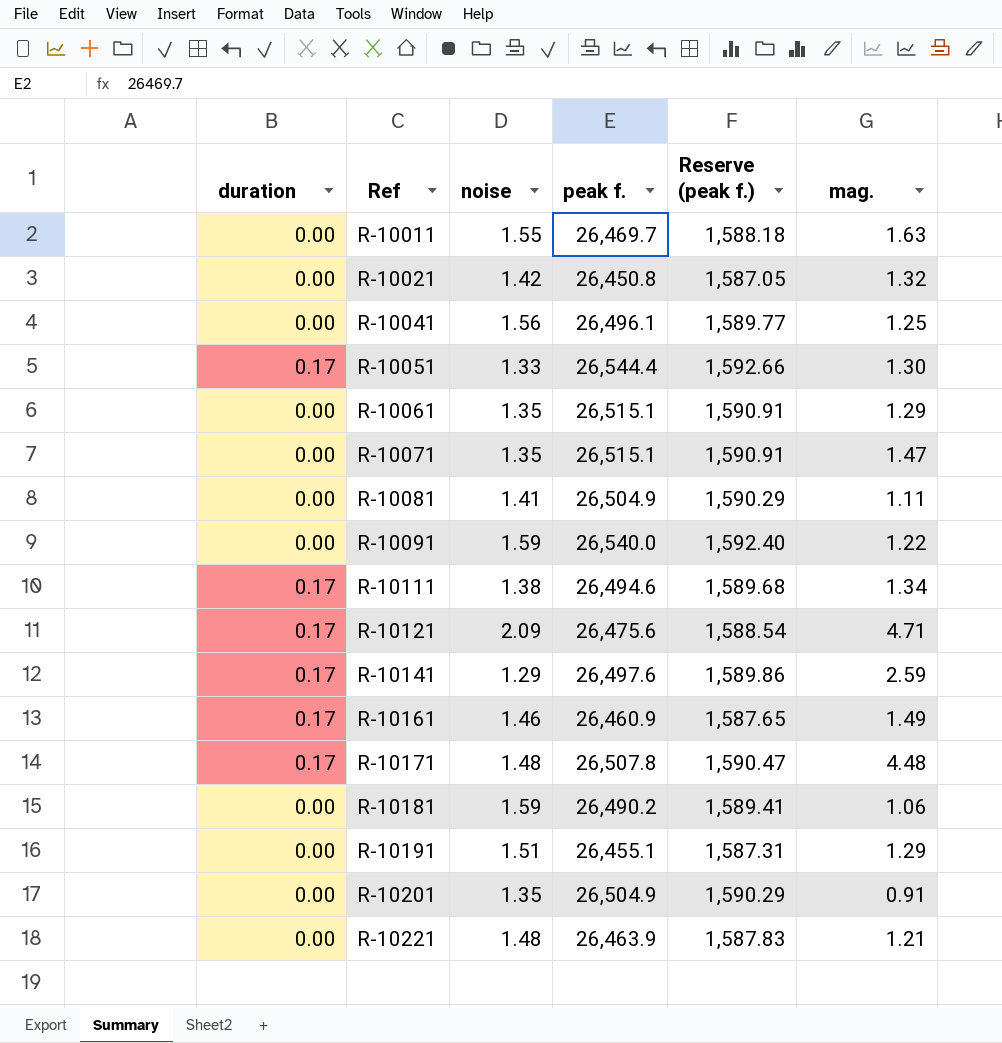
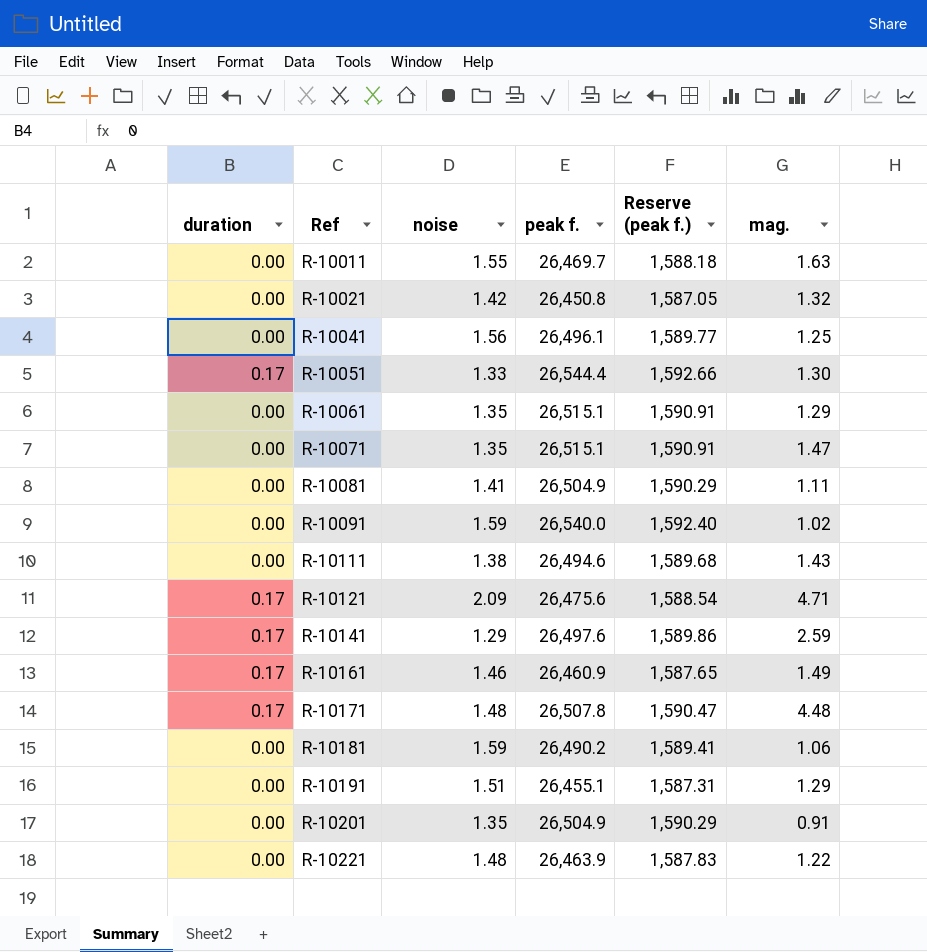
R-10091 | mag.: 1.22 -> 1.02
R-10111 | duration: 0.17 -> 0.00
R-10111 | mag.: 1.34 -> 1.43
R-10221 | mag.: 1.21 -> 1.22

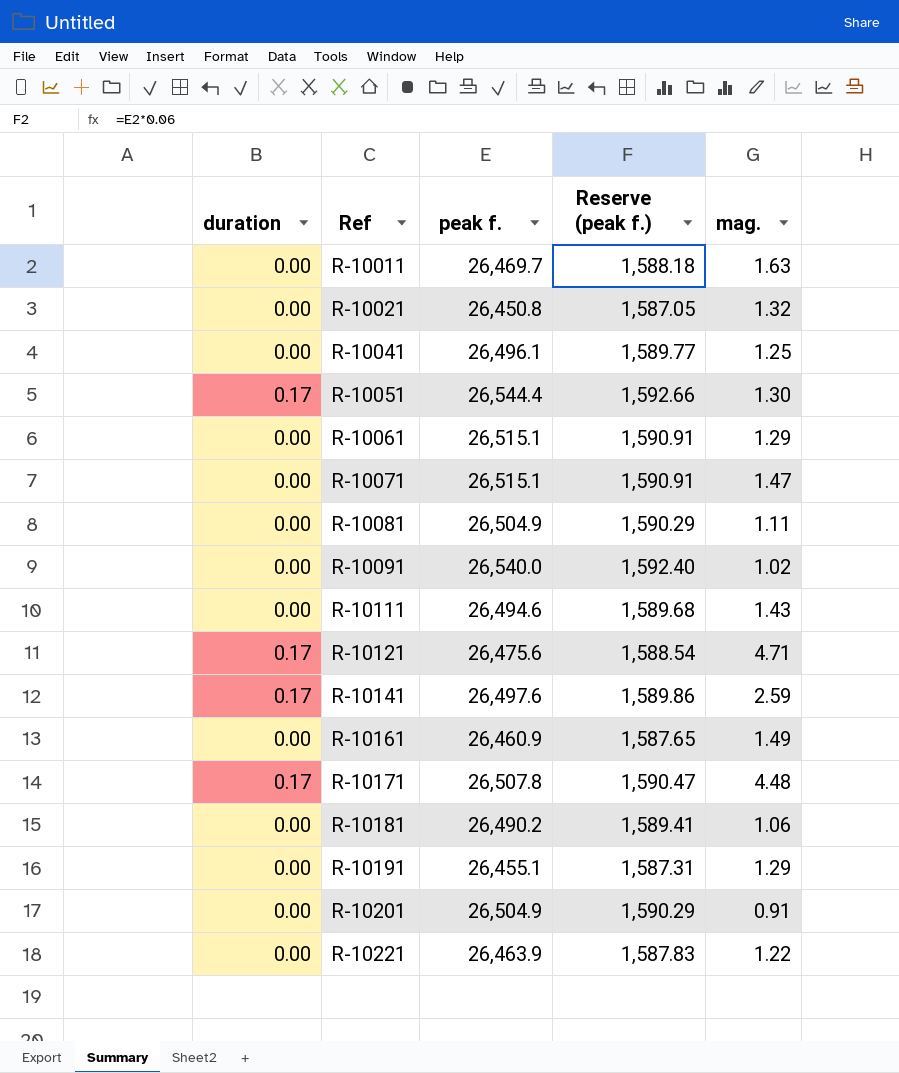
column noise | position: 3 -> none
R-10161 | duration: 0.17 -> 0.00

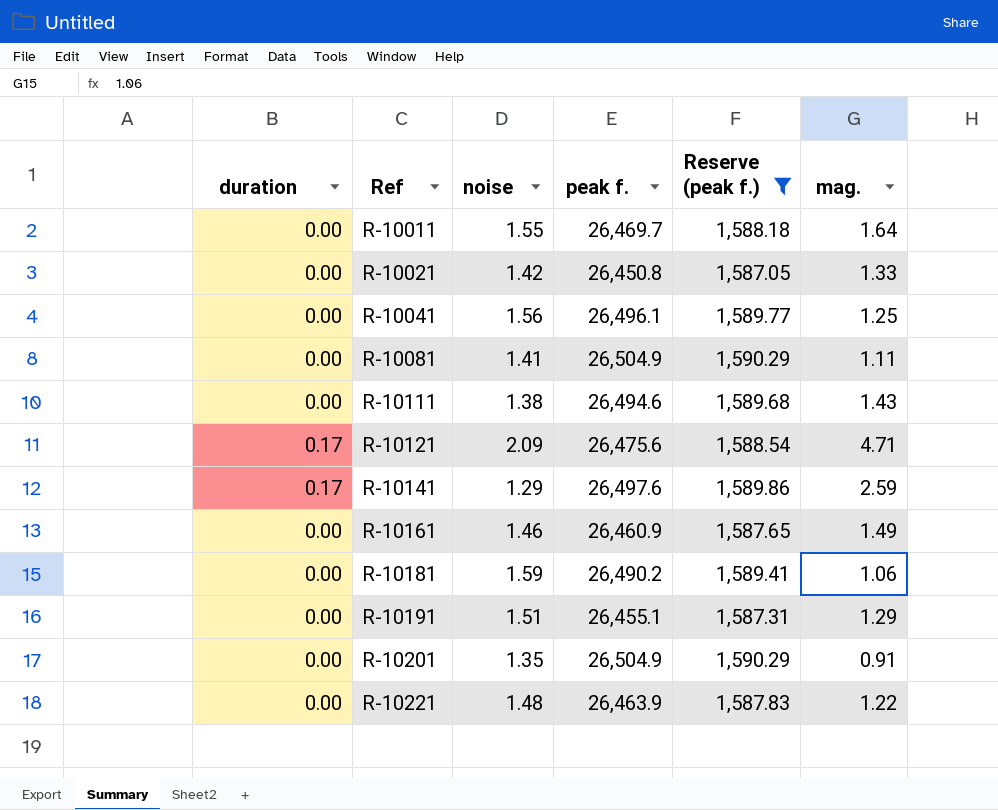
filter: none -> Reserve (peak f.) <= 1,590.29
column noise | position: none -> 3
R-10011 | mag.: 1.63 -> 1.64
R-10021 | mag.: 1.32 -> 1.33

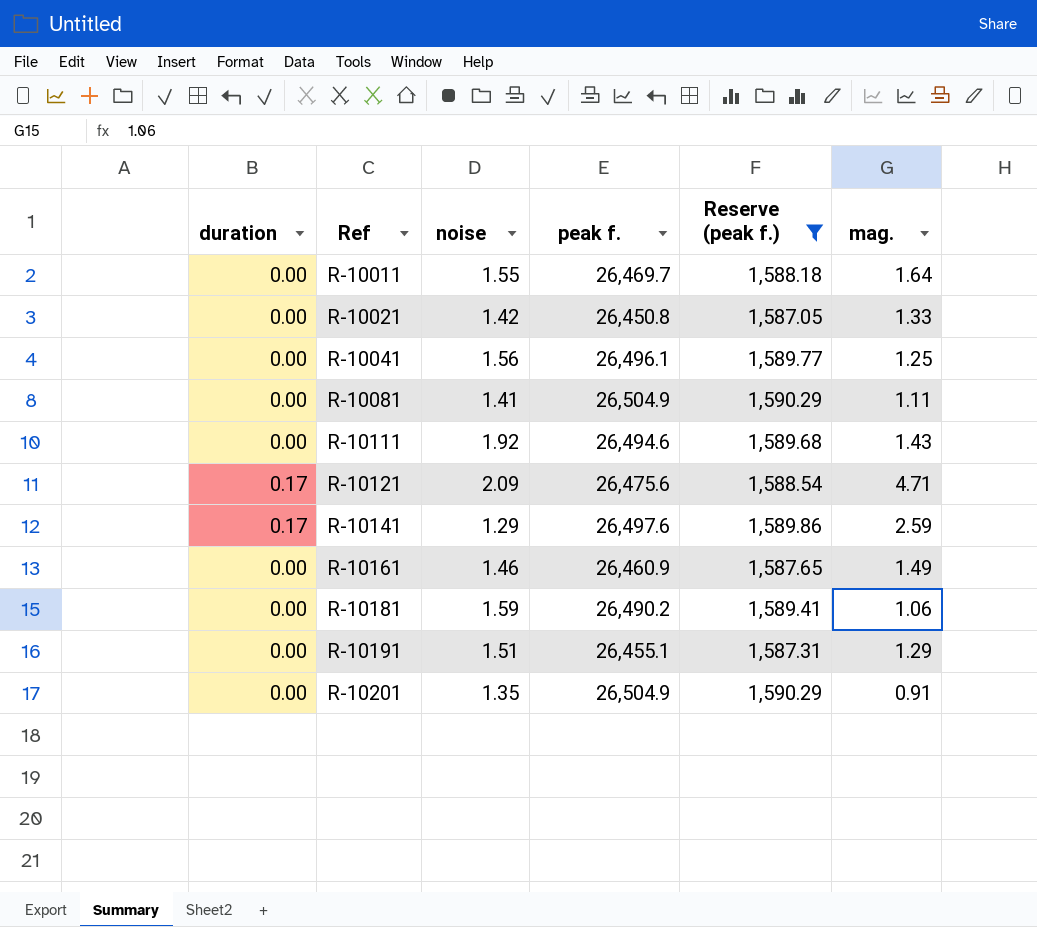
row R-10221: 0.00 | 1.48 | 26,463.9 | 1,587.83 | 1.22 -> none
R-10111 | noise: 1.38 -> 1.92

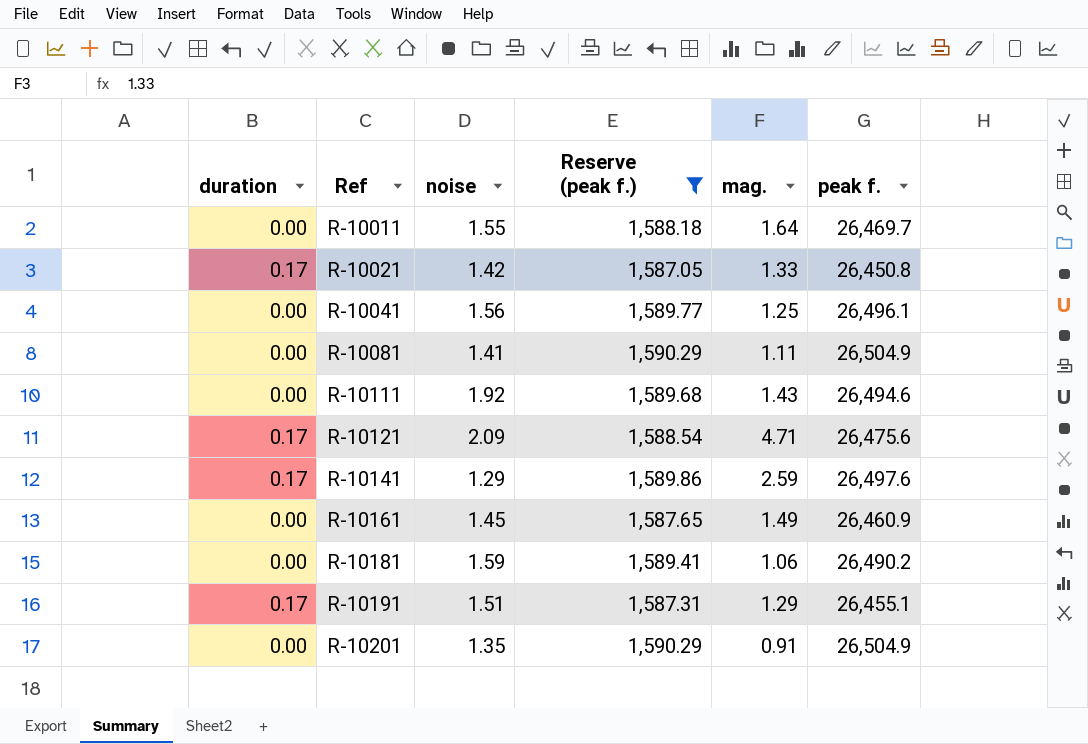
column peak f. | position: 4 -> 6
R-10021 | duration: 0.00 -> 0.17
R-10161 | noise: 1.46 -> 1.45
R-10191 | duration: 0.00 -> 0.17

